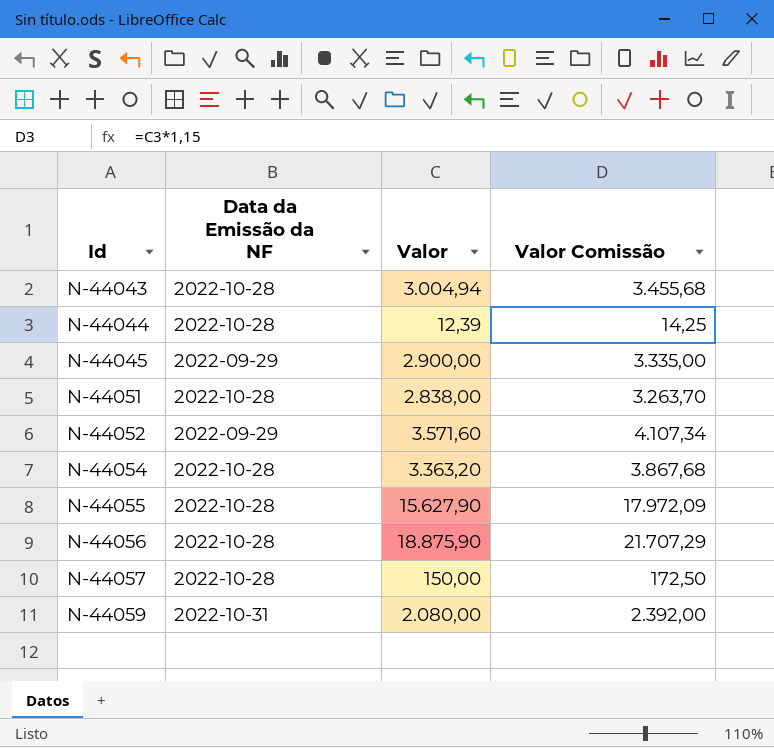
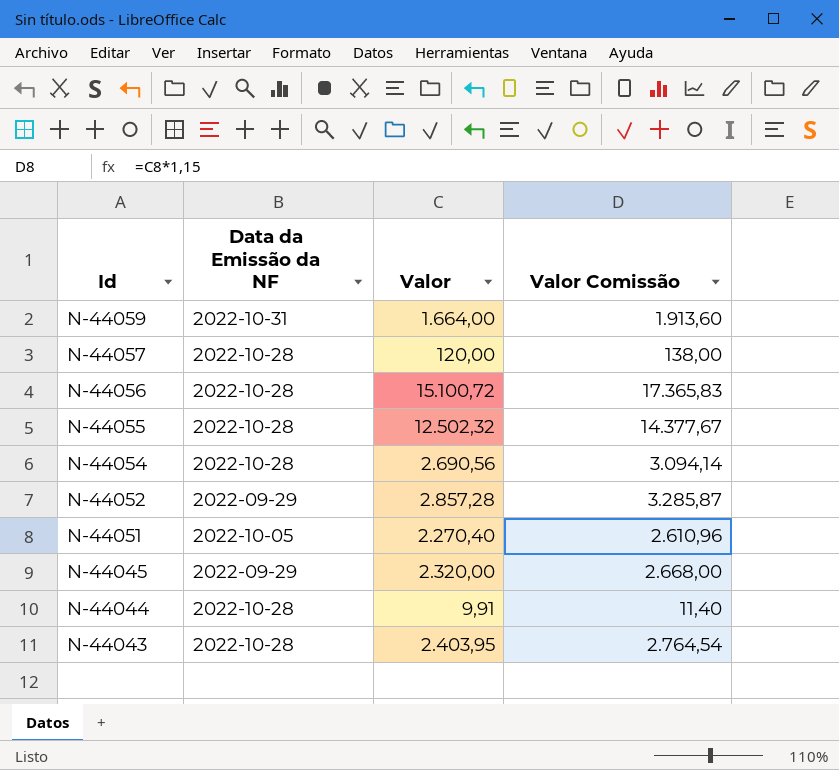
row order: Id ascending -> Id descending
N-44059 | Valor: 2.080,00 -> 1.664,00
N-44059 | Valor Comissão: 2.392,00 -> 1.913,60
N-44057 | Valor: 150,00 -> 120,00
N-44057 | Valor Comissão: 172,50 -> 138,00
N-44056 | Valor: 18.875,90 -> 15.100,72
N-44056 | Valor Comissão: 21.707,29 -> 17.365,83
N-44055 | Valor: 15.627,90 -> 12.502,32
N-44055 | Valor Comissão: 17.972,09 -> 14.377,67
N-44054 | Valor: 3.363,20 -> 2.690,56
N-44054 | Valor Comissão: 3.867,68 -> 3.094,14
N-44052 | Valor: 3.571,60 -> 2.857,28
N-44052 | Valor Comissão: 4.107,34 -> 3.285,87
N-44051 | Data da Emissão da NF: 2022-10-28 -> 2022-10-05
N-44051 | Valor: 2.838,00 -> 2.270,40
N-44051 | Valor Comissão: 3.263,70 -> 2.610,96
N-44045 | Valor: 2.900,00 -> 2.320,00
N-44045 | Valor Comissão: 3.335,00 -> 2.668,00
N-44044 | Valor: 12,39 -> 9,91
N-44044 | Valor Comissão: 14,25 -> 11,40
N-44043 | Valor: 3.004,94 -> 2.403,95
N-44043 | Valor Comissão: 3.455,68 -> 2.764,54

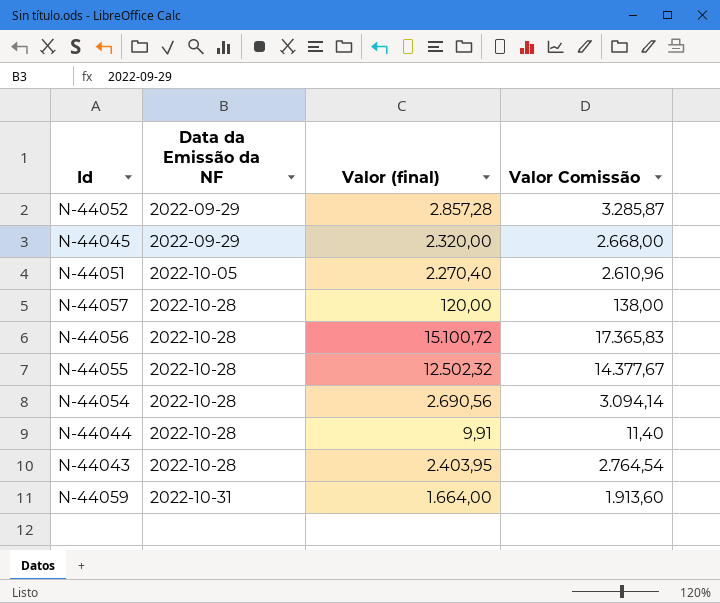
row order: Id descending -> Data da Emissão da NF ascending
column name: Valor -> Valor (final)

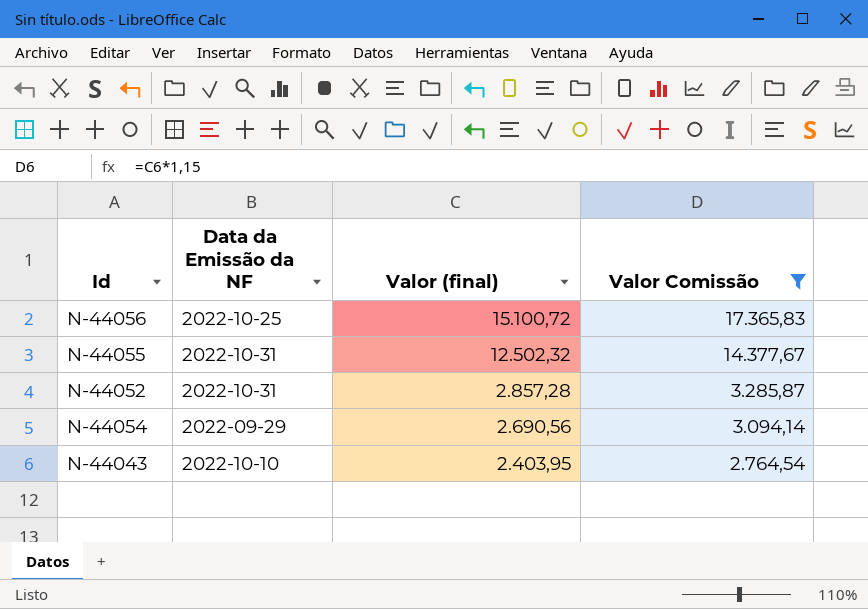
filter: none -> Valor Comissão >= 2.764,54
row order: Data da Emissão da NF ascending -> Valor (final) descending
N-44056 | Data da Emissão da NF: 2022-10-28 -> 2022-10-25
N-44055 | Data da Emissão da NF: 2022-10-28 -> 2022-10-31
N-44052 | Data da Emissão da NF: 2022-09-29 -> 2022-10-31
N-44054 | Data da Emissão da NF: 2022-10-28 -> 2022-09-29
N-44043 | Data da Emissão da NF: 2022-10-28 -> 2022-10-10

